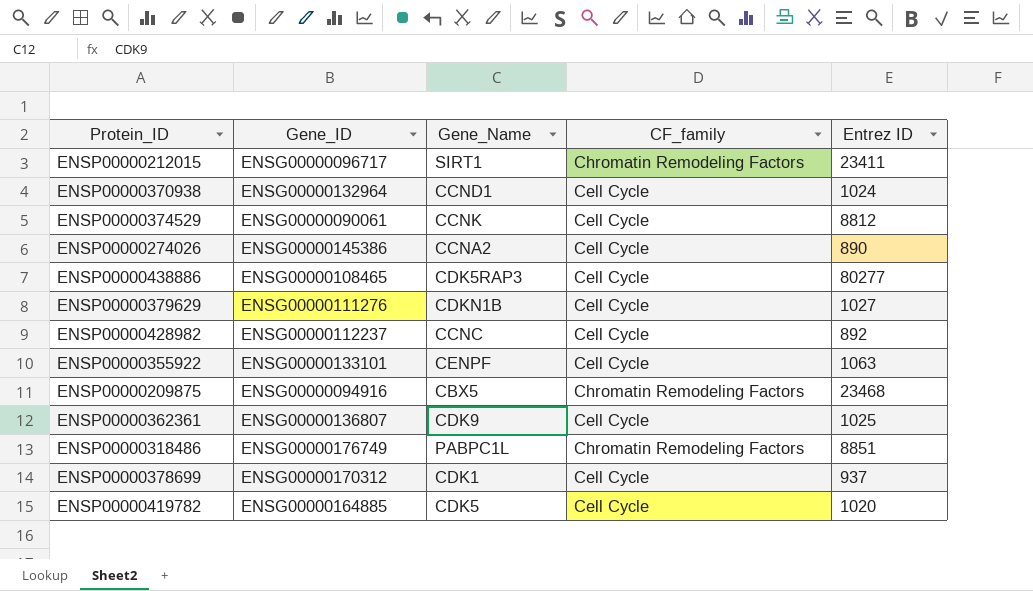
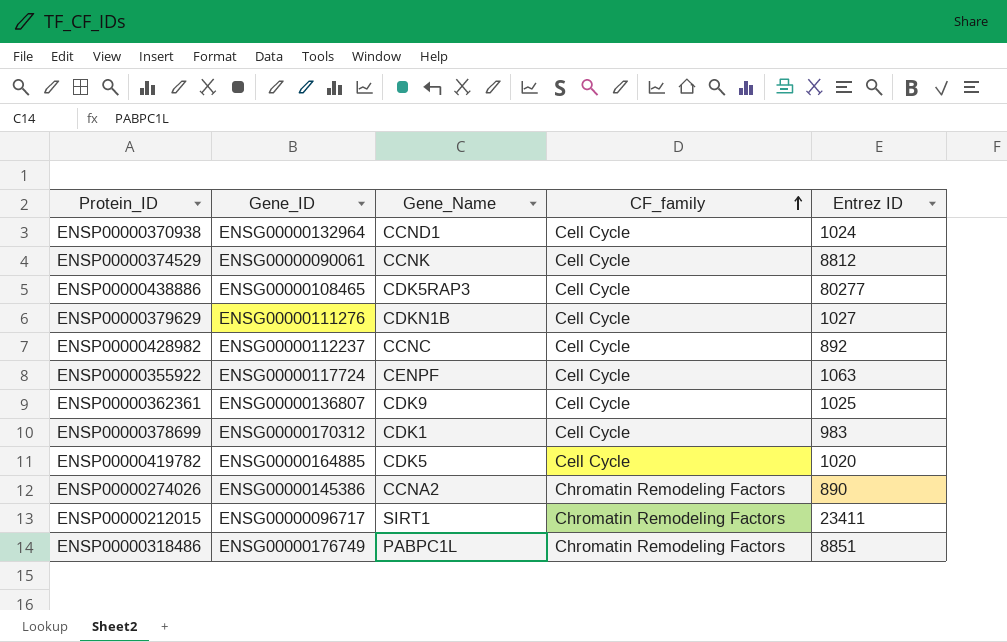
row order: none -> CF_family ascending
row ENSP00000209875: ENSG00000094916 | CBX5 | Chromatin Remodeling Factors | 23468 -> none
ENSP00000355922 | Gene_ID: ENSG00000133101 -> ENSG00000117724
ENSP00000378699 | Entrez ID: 937 -> 983
ENSP00000274026 | CF_family: Cell Cycle -> Chromatin Remodeling Factors

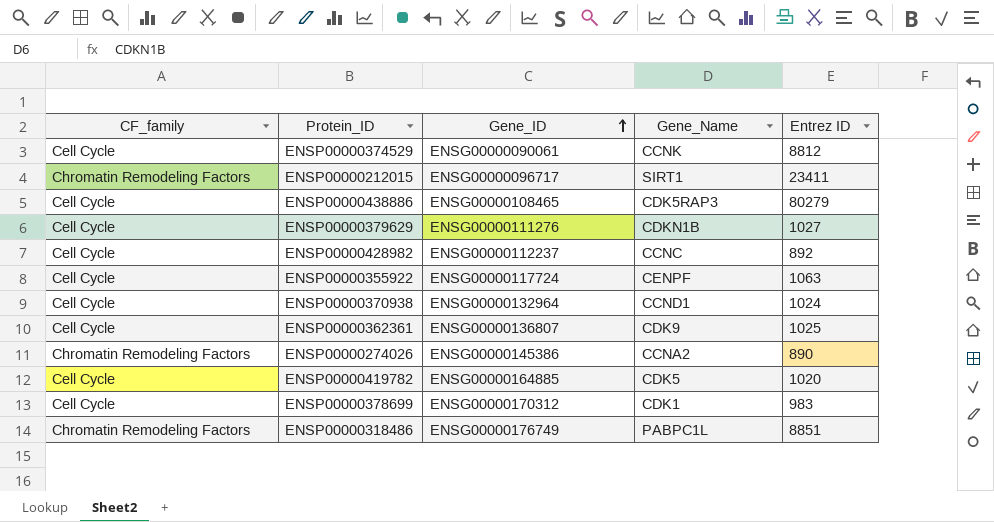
row order: CF_family ascending -> Gene_ID ascending
column CF_family | position: 4 -> 1
ENSP00000438886 | Entrez ID: 80277 -> 80279

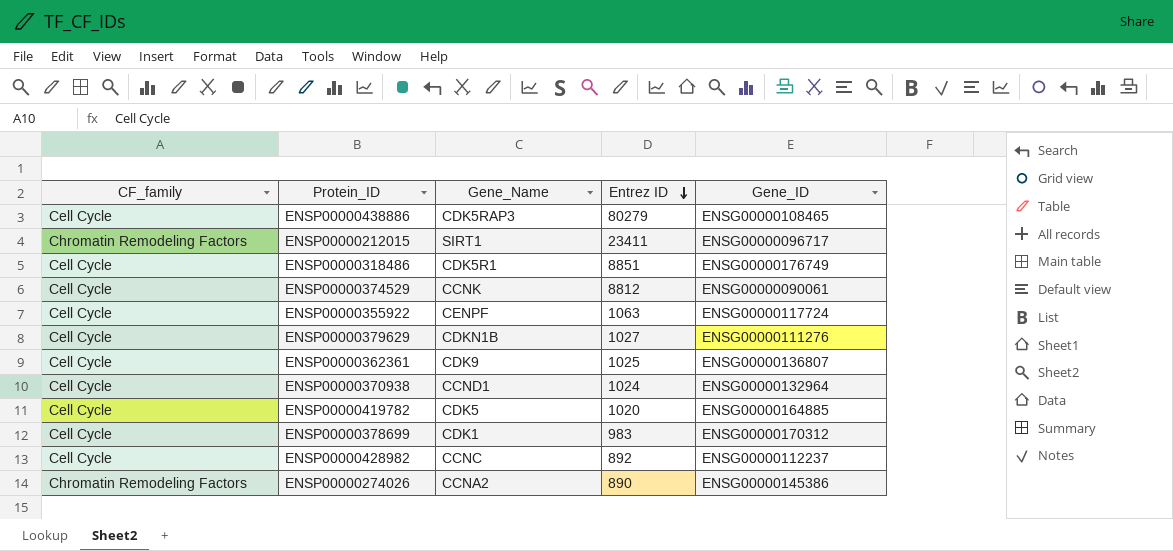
row order: Gene_ID ascending -> Entrez ID descending
column Gene_ID | position: 3 -> 5
ENSP00000318486 | CF_family: Chromatin Remodeling Factors -> Cell Cycle
ENSP00000318486 | Gene_Name: PABPC1L -> CDK5R1

